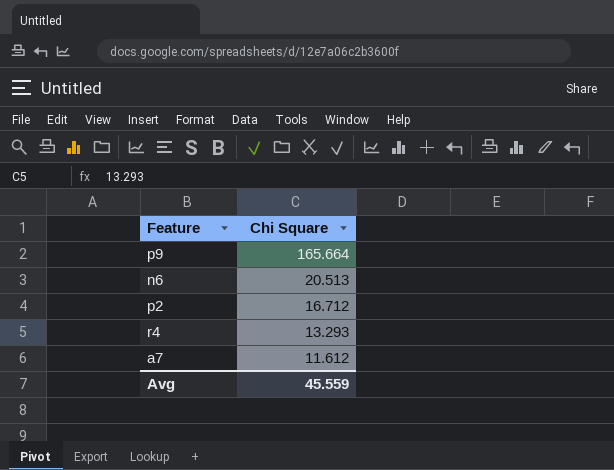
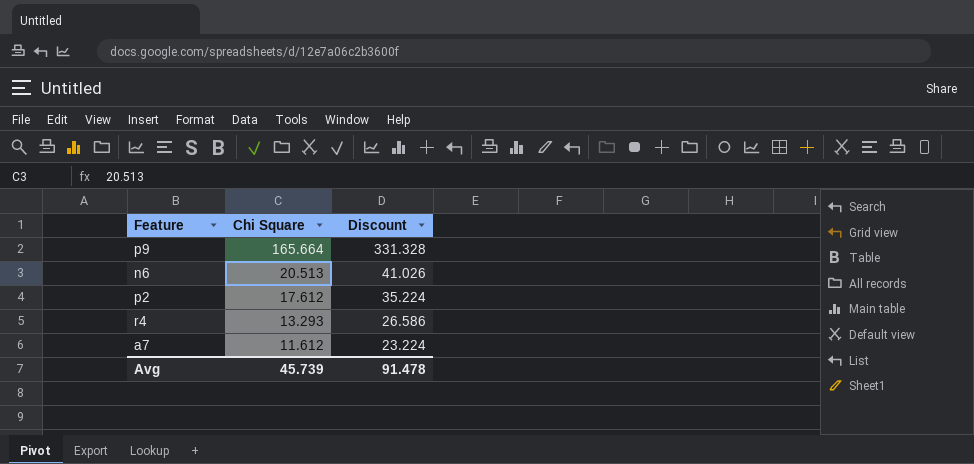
column Discount | formula: none -> [Chi Square] * 2
p2 | Chi Square: 16.712 -> 17.612
Avg | Chi Square: 45.559 -> 45.739

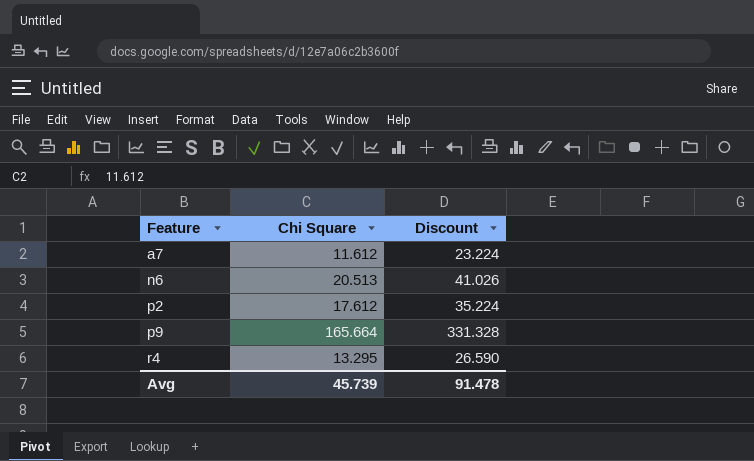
row order: Chi Square descending -> Feature ascending
r4 | Chi Square: 13.293 -> 13.295
r4 | Discount: 26.586 -> 26.590

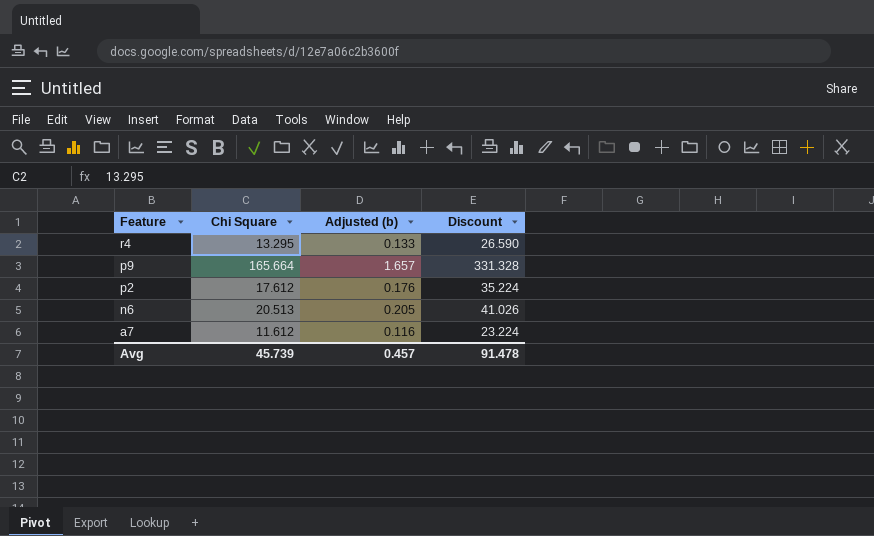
row order: Feature ascending -> Feature descending
column Adjusted (b) | formula: none -> [Chi Square] * 0.01

